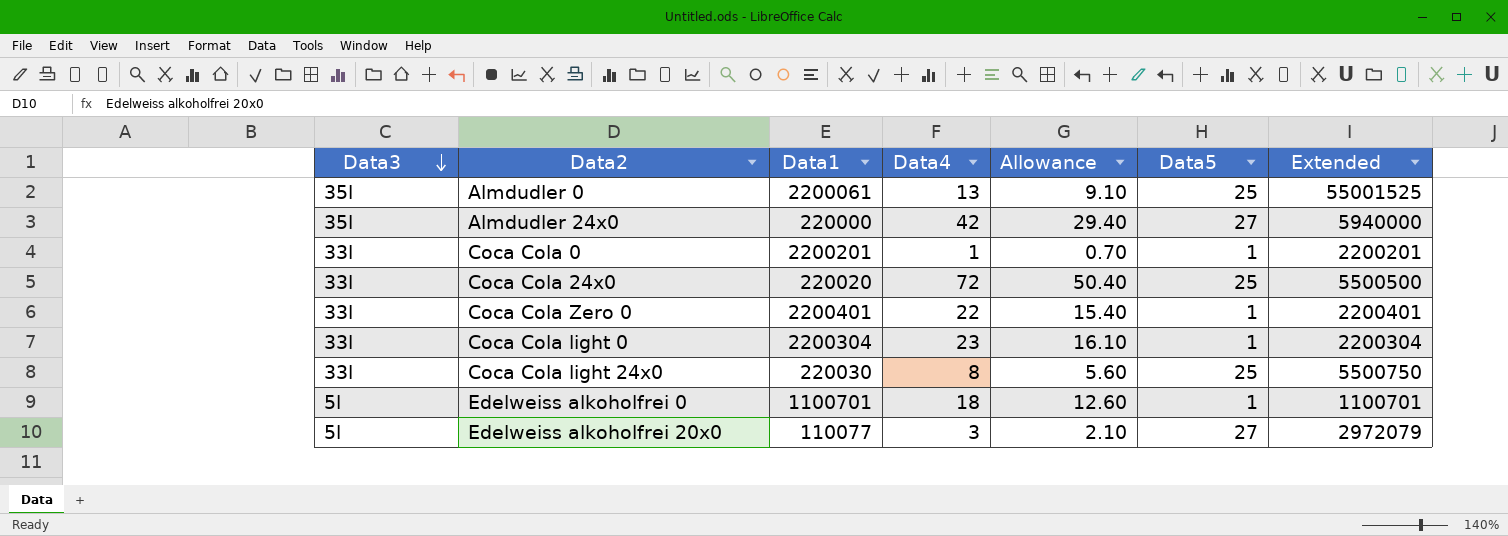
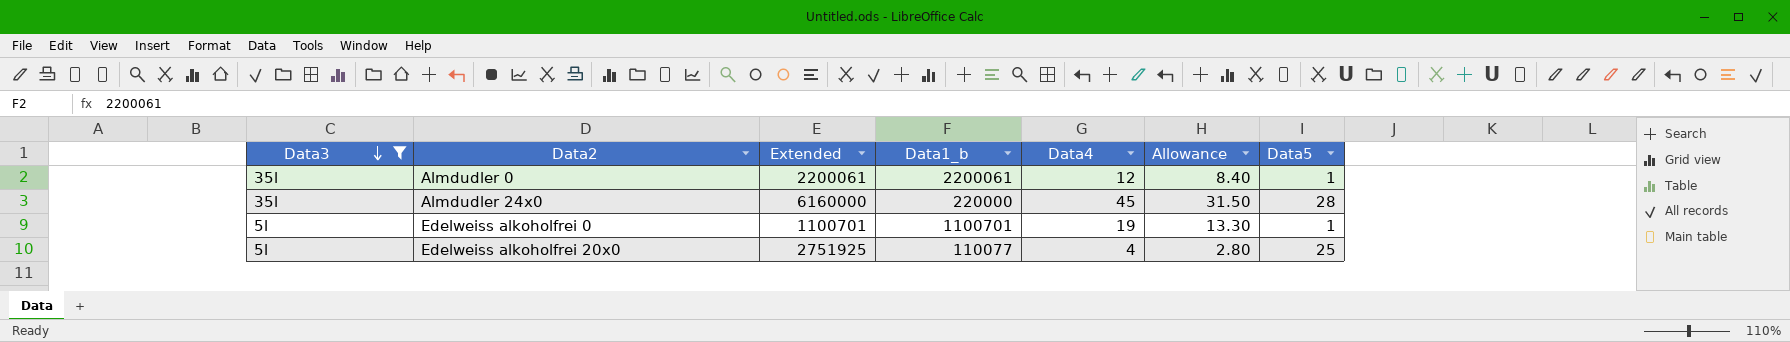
filter: none -> Data3 != 33l
column Extended | position: 7 -> 3
column name: Data1 -> Data1_b
Almdudler 0 | Extended: 55001525 -> 2200061
Almdudler 0 | Data4: 13 -> 12
Almdudler 0 | Allowance: 9.10 -> 8.40
Almdudler 0 | Data5: 25 -> 1
Almdudler 24x0 | Extended: 5940000 -> 6160000
Almdudler 24x0 | Data4: 42 -> 45
Almdudler 24x0 | Allowance: 29.40 -> 31.50
Almdudler 24x0 | Data5: 27 -> 28
Edelweiss alkoholfrei 0 | Data4: 18 -> 19
Edelweiss alkoholfrei 0 | Allowance: 12.60 -> 13.30
Edelweiss alkoholfrei 20x0 | Extended: 2972079 -> 2751925
Edelweiss alkoholfrei 20x0 | Data4: 3 -> 4
Edelweiss alkoholfrei 20x0 | Allowance: 2.10 -> 2.80
Edelweiss alkoholfrei 20x0 | Data5: 27 -> 25

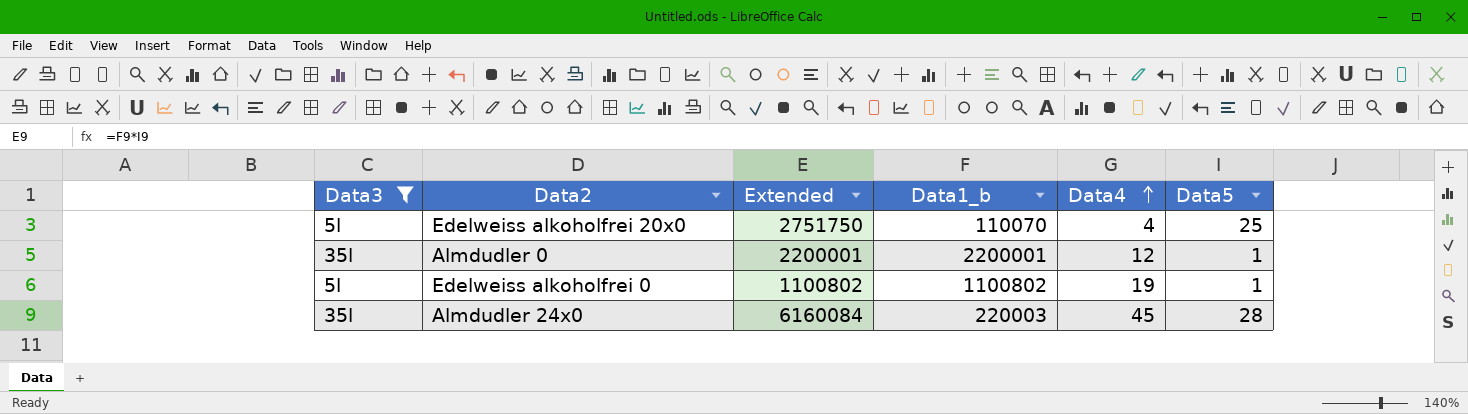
row order: Data3 descending -> Data4 ascending
column Allowance | formula: [Data4] * 0.7 -> none
Edelweiss alkoholfrei 20x0 | Extended: 2751925 -> 2751750
Edelweiss alkoholfrei 20x0 | Data1_b: 110077 -> 110070
Almdudler 0 | Extended: 2200061 -> 2200001
Almdudler 0 | Data1_b: 2200061 -> 2200001
Edelweiss alkoholfrei 0 | Extended: 1100701 -> 1100802
Edelweiss alkoholfrei 0 | Data1_b: 1100701 -> 1100802
Almdudler 24x0 | Extended: 6160000 -> 6160084
Almdudler 24x0 | Data1_b: 220000 -> 220003

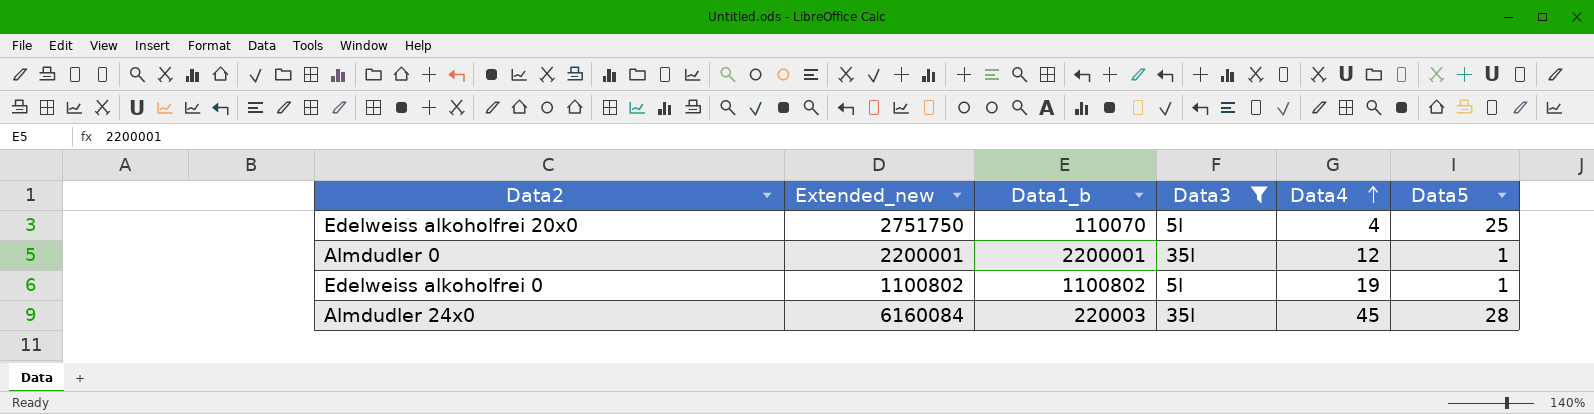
column name: Extended -> Extended_new
column Data3 | position: 1 -> 4

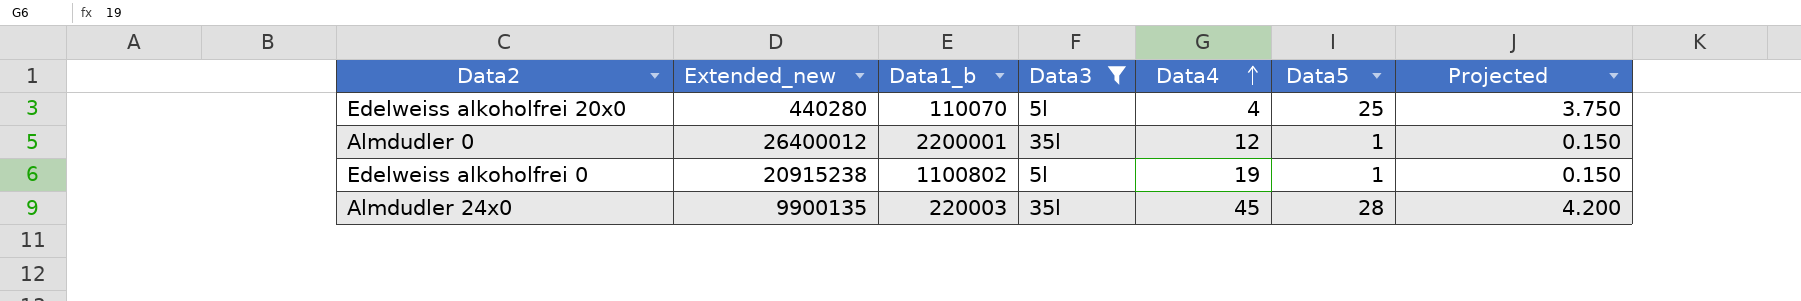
column Extended_new | formula: [Data1_b] * [Data5] -> [Data1_b] * [Data4]
column Projected | formula: none -> [Data5] * 0.15

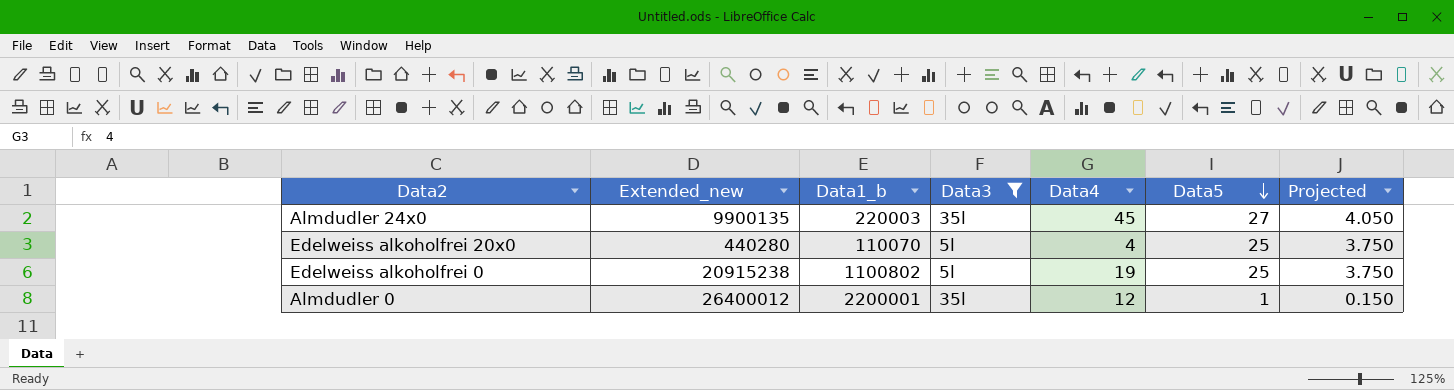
row order: Data4 ascending -> Data5 descending
Almdudler 24x0 | Data5: 28 -> 27
Almdudler 24x0 | Projected: 4.200 -> 4.050
Edelweiss alkoholfrei 0 | Data5: 1 -> 25
Edelweiss alkoholfrei 0 | Projected: 0.150 -> 3.750

